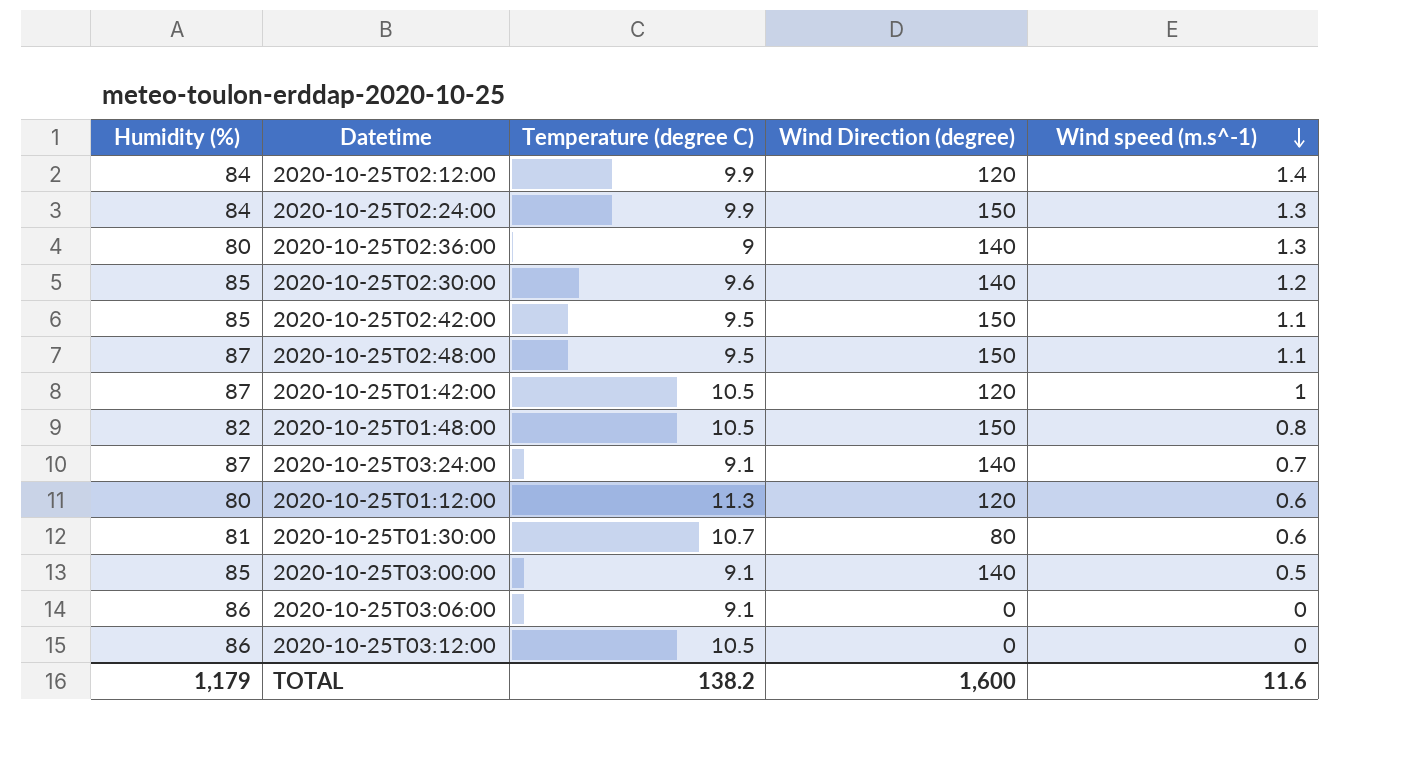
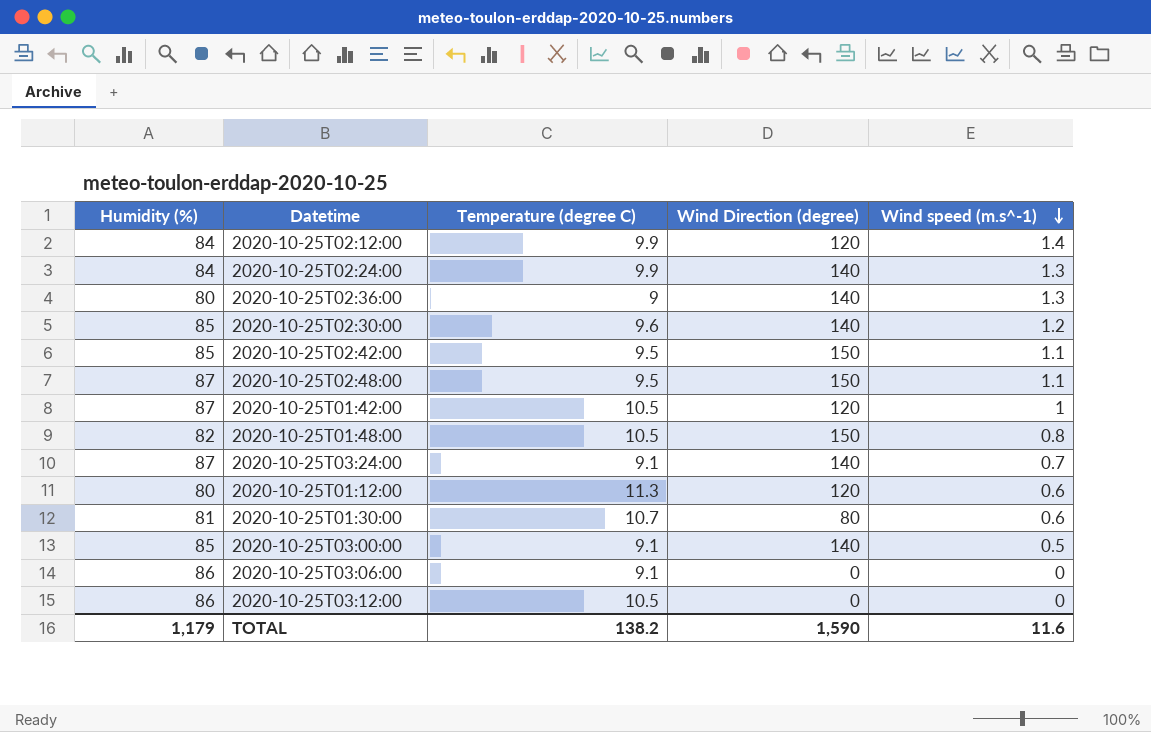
2020-10-25T02:24:00 | Wind Direction (degree): 150 -> 140
TOTAL | Wind Direction (degree): 1,600 -> 1,590

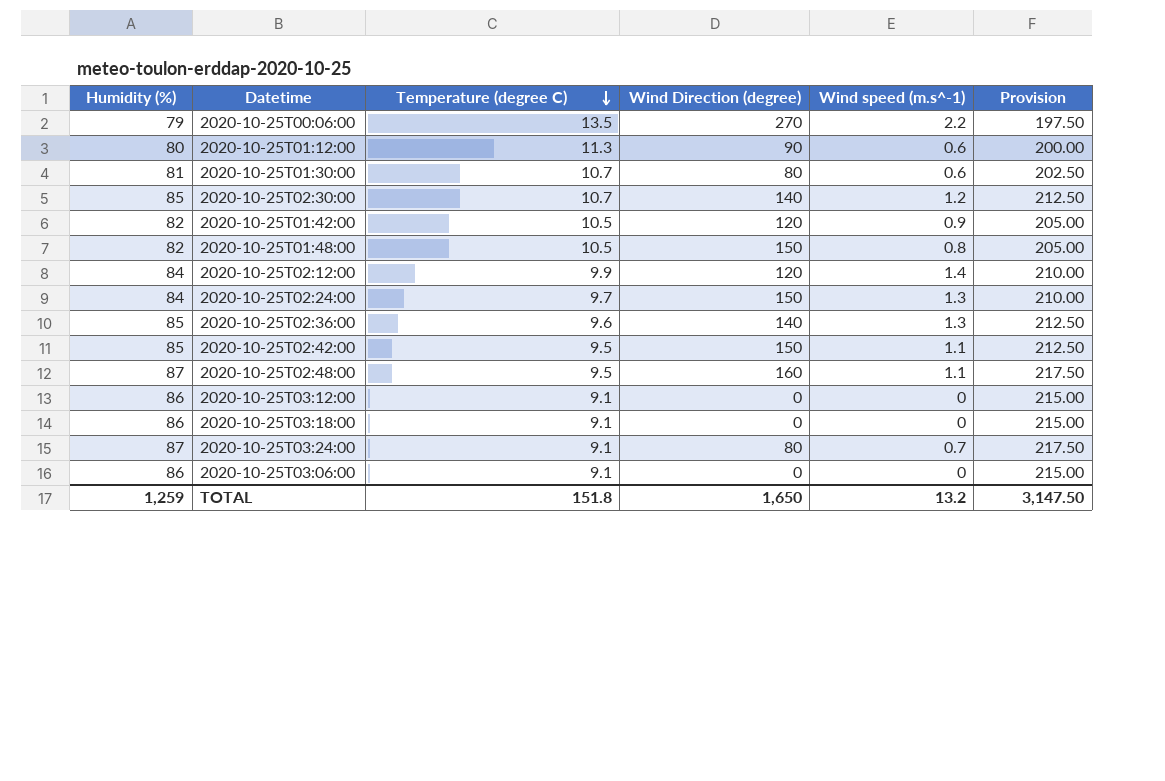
row order: Wind speed (m.s^-1) descending -> Temperature (degree C) descending
column Provision | formula: none -> [Humidity (%)] * 2.5
row 2020-10-25T03:00:00: 85 | 9.1 | 140 | 0.5 -> none
row 2020-10-25T00:06:00: none -> 79 | 13.5 | 270 | 2.2 | 197.50
2020-10-25T01:12:00 | Wind Direction (degree): 120 -> 90
2020-10-25T02:30:00 | Temperature (degree C): 9.6 -> 10.7
2020-10-25T01:42:00 | Humidity (%): 87 -> 82
2020-10-25T01:42:00 | Wind speed (m.s^-1): 1 -> 0.9
2020-10-25T02:24:00 | Temperature (degree C): 9.9 -> 9.7
2020-10-25T02:24:00 | Wind Direction (degree): 140 -> 150
2020-10-25T02:36:00 | Humidity (%): 80 -> 85
2020-10-25T02:36:00 | Temperature (degree C): 9 -> 9.6
2020-10-25T02:48:00 | Wind Direction (degree): 150 -> 160
2020-10-25T03:12:00 | Temperature (degree C): 10.5 -> 9.1
row 2020-10-25T03:18:00: none -> 86 | 9.1 | 0 | 0 | 215.00
2020-10-25T03:24:00 | Wind Direction (degree): 140 -> 80
TOTAL | Humidity (%): 1,179 -> 1,259
TOTAL | Temperature (degree C): 138.2 -> 151.8
TOTAL | Wind Direction (degree): 1,590 -> 1,650
TOTAL | Wind speed (m.s^-1): 11.6 -> 13.2

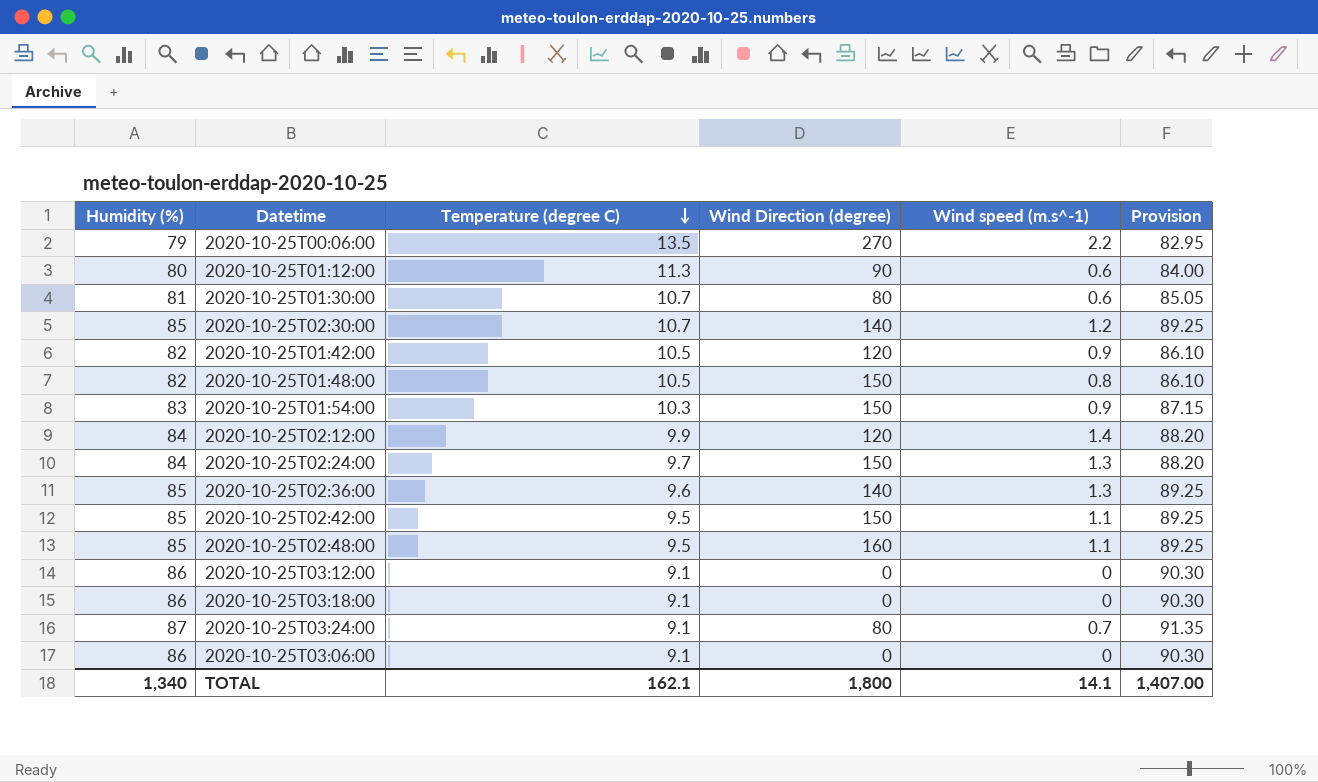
column Provision | formula: [Humidity (%)] * 2.5 -> [Humidity (%)] * 1.05
row 2020-10-25T01:54:00: none -> 83 | 10.3 | 150 | 0.9 | 87.15
2020-10-25T02:48:00 | Humidity (%): 87 -> 85
TOTAL | Humidity (%): 1,259 -> 1,340
TOTAL | Temperature (degree C): 151.8 -> 162.1
TOTAL | Wind Direction (degree): 1,650 -> 1,800
TOTAL | Wind speed (m.s^-1): 13.2 -> 14.1
TOTAL | Provision: 3,147.50 -> 1,407.00

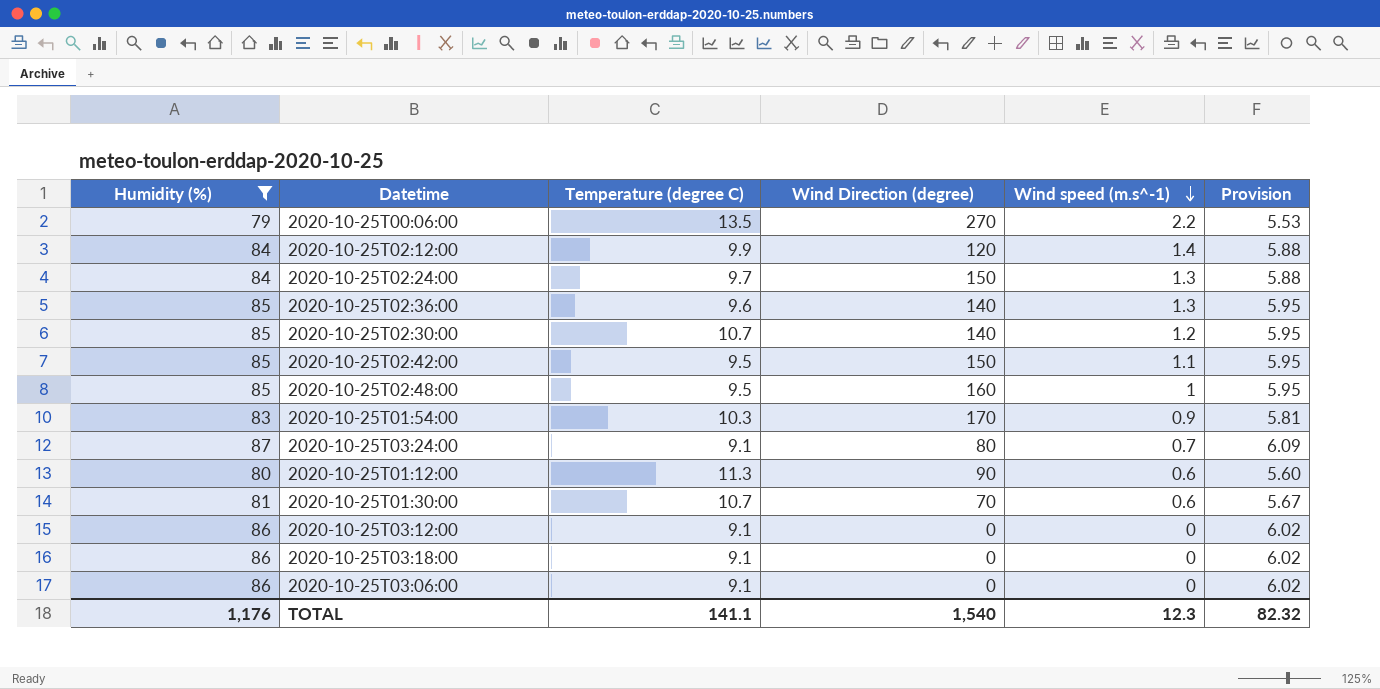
filter: none -> Humidity (%) != 82
row order: Temperature (degree C) descending -> Wind speed (m.s^-1) descending
column Provision | formula: [Humidity (%)] * 1.05 -> [Humidity (%)] * 0.07
2020-10-25T02:48:00 | Wind speed (m.s^-1): 1.1 -> 1
2020-10-25T01:54:00 | Wind Direction (degree): 150 -> 170
2020-10-25T01:30:00 | Wind Direction (degree): 80 -> 70
TOTAL | Humidity (%): 1,340 -> 1,176
TOTAL | Temperature (degree C): 162.1 -> 141.1
TOTAL | Wind Direction (degree): 1,800 -> 1,540
TOTAL | Wind speed (m.s^-1): 14.1 -> 12.3
TOTAL | Provision: 1,407.00 -> 82.32

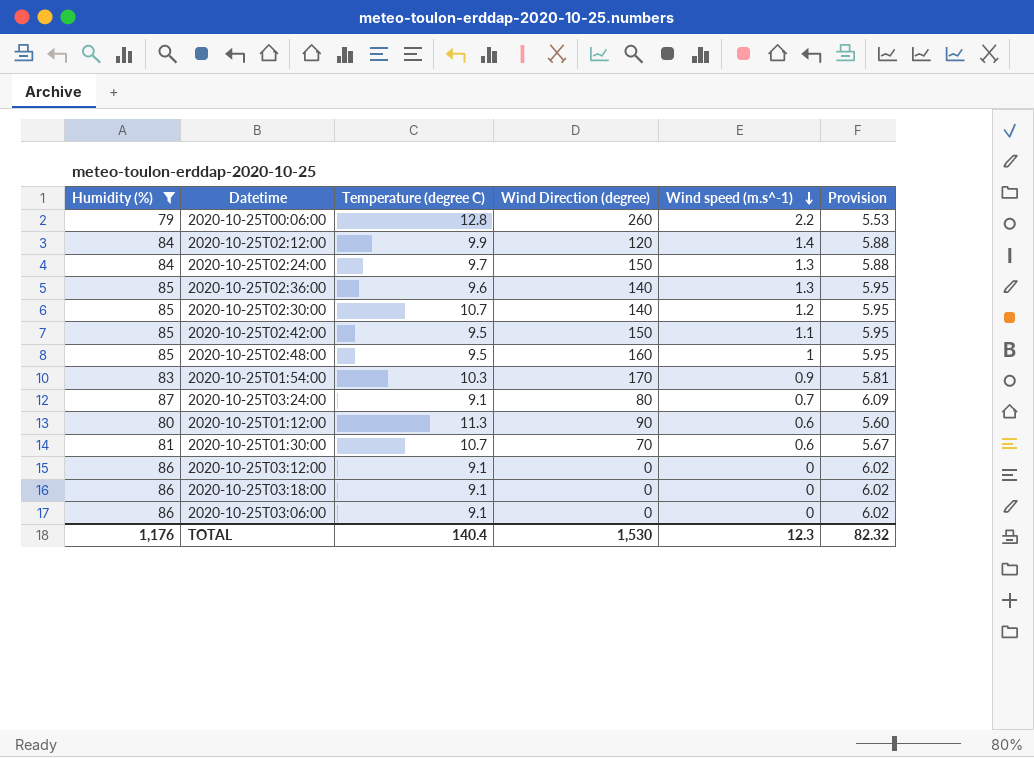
2020-10-25T00:06:00 | Temperature (degree C): 13.5 -> 12.8
2020-10-25T00:06:00 | Wind Direction (degree): 270 -> 260
TOTAL | Temperature (degree C): 141.1 -> 140.4
TOTAL | Wind Direction (degree): 1,540 -> 1,530

